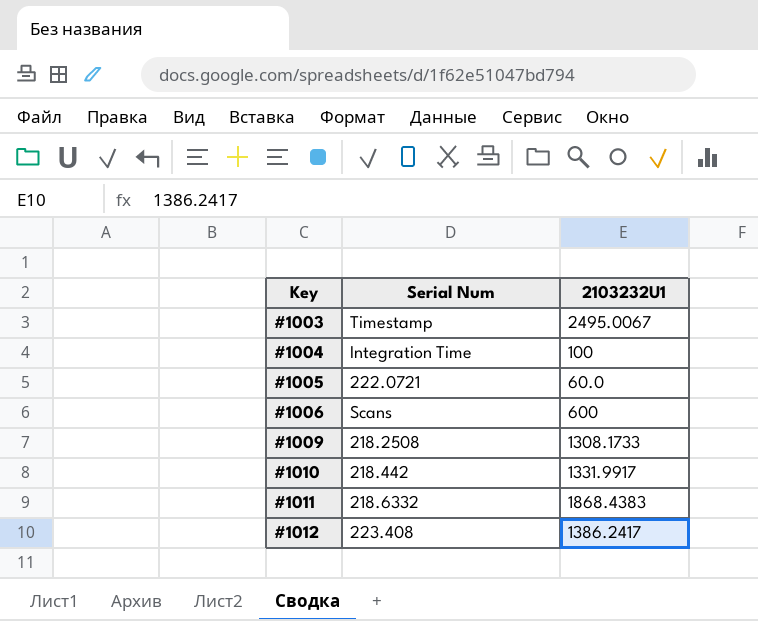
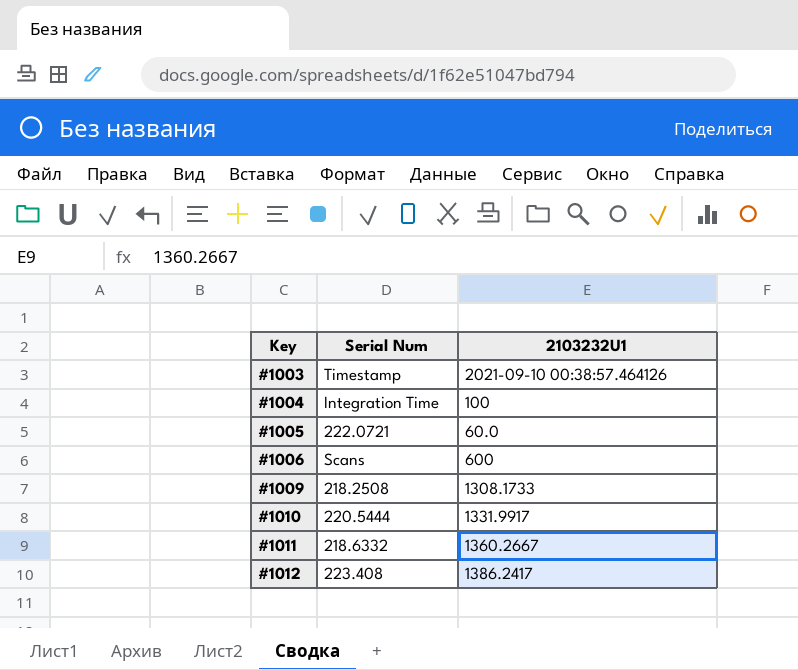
#1003 | 2103232U1: 2495.0067 -> 2021-09-10 00:38:57.464126
#1010 | Serial Num: 218.442 -> 220.5444
#1011 | 2103232U1: 1868.4383 -> 1360.2667

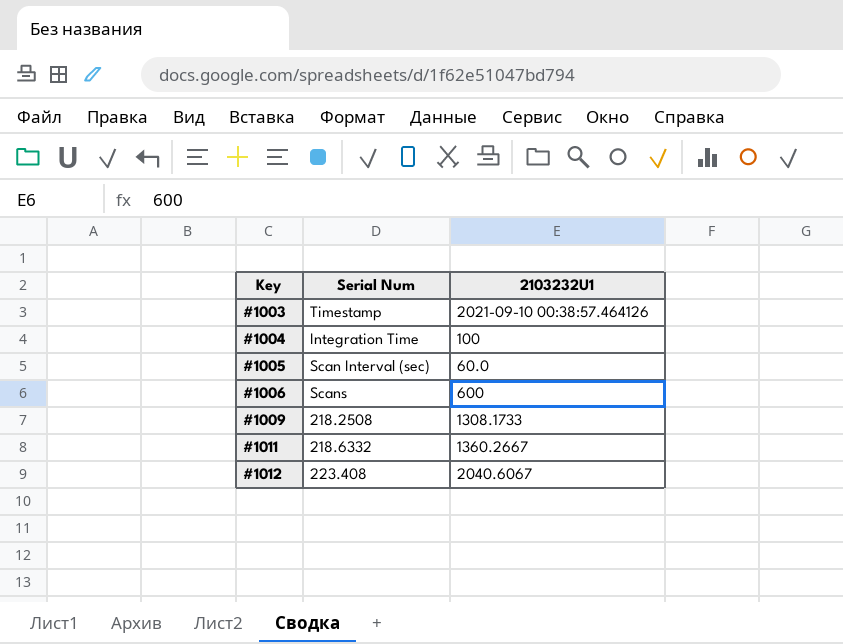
row #1010: 220.5444 | 1331.9917 -> none
#1005 | Serial Num: 222.0721 -> Scan Interval (sec)
#1012 | 2103232U1: 1386.2417 -> 2040.6067

